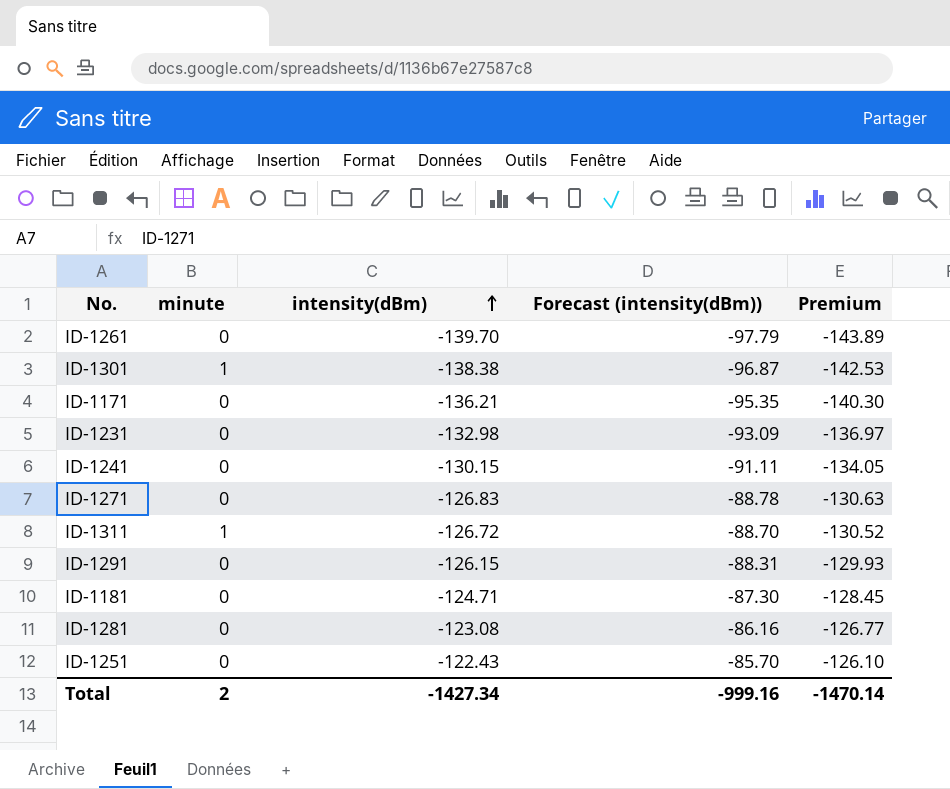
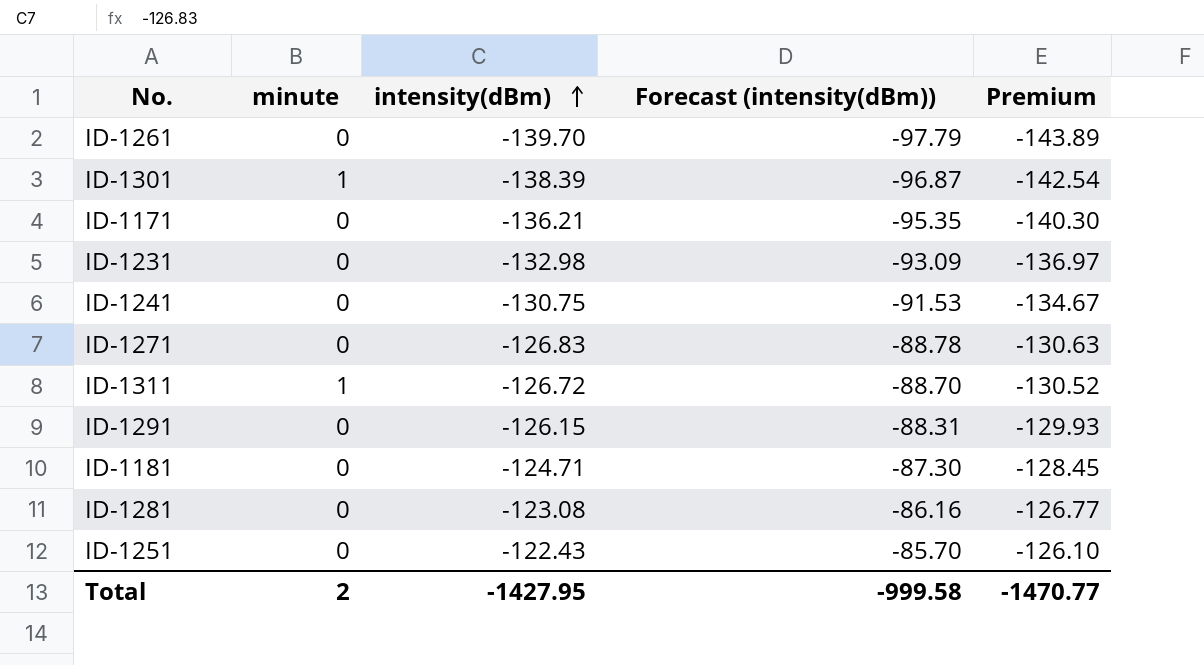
ID-1301 | intensity(dBm): -138.38 -> -138.39
ID-1301 | Premium: -142.53 -> -142.54
ID-1241 | intensity(dBm): -130.15 -> -130.75
ID-1241 | Forecast (intensity(dBm)): -91.11 -> -91.53
ID-1241 | Premium: -134.05 -> -134.67
Total | intensity(dBm): -1427.34 -> -1427.95
Total | Forecast (intensity(dBm)): -999.16 -> -999.58
Total | Premium: -1470.14 -> -1470.77

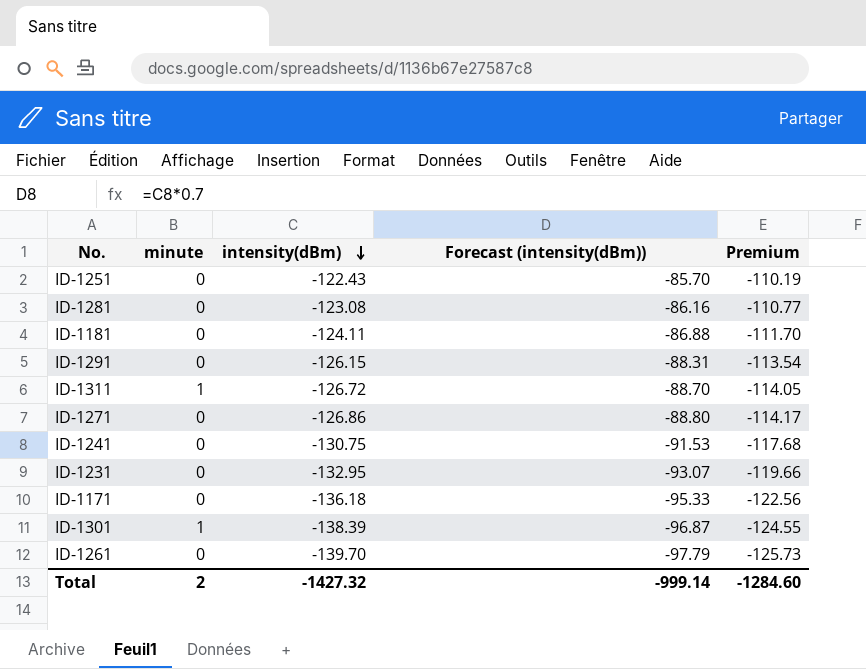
row order: intensity(dBm) ascending -> intensity(dBm) descending
column Premium | formula: [intensity(dBm)] * 1.03 -> [intensity(dBm)] * 0.9
ID-1181 | intensity(dBm): -124.71 -> -124.11
ID-1181 | Forecast (intensity(dBm)): -87.30 -> -86.88
ID-1271 | intensity(dBm): -126.83 -> -126.86
ID-1271 | Forecast (intensity(dBm)): -88.78 -> -88.80
ID-1231 | intensity(dBm): -132.98 -> -132.95
ID-1231 | Forecast (intensity(dBm)): -93.09 -> -93.07
ID-1171 | intensity(dBm): -136.21 -> -136.18
ID-1171 | Forecast (intensity(dBm)): -95.35 -> -95.33
Total | intensity(dBm): -1427.95 -> -1427.32
Total | Forecast (intensity(dBm)): -999.58 -> -999.14
Total | Premium: -1470.77 -> -1284.60

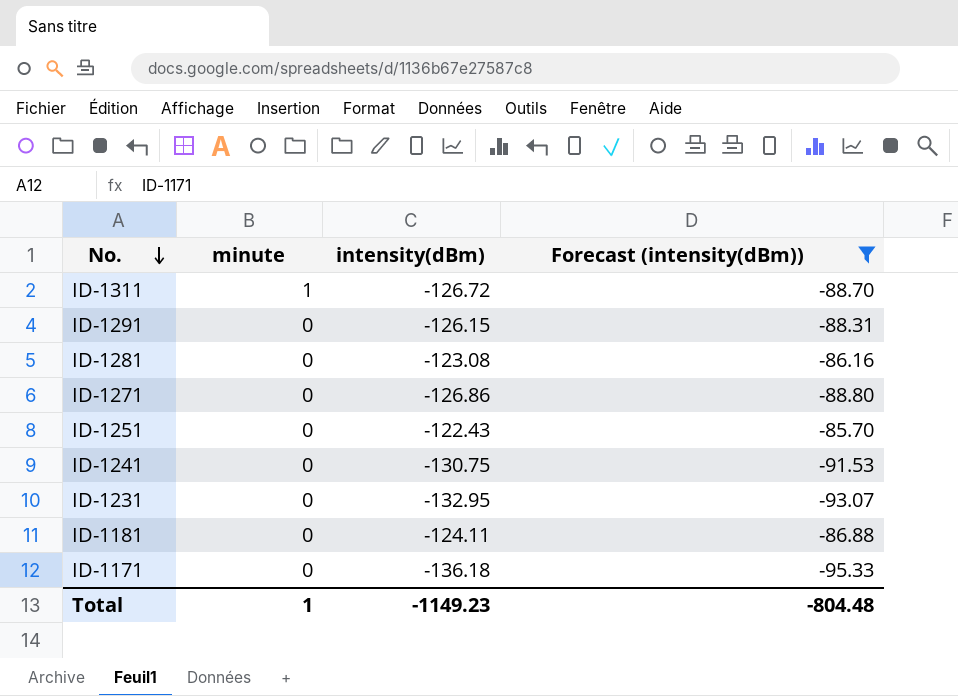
filter: none -> Forecast (intensity(dBm)) >= -95.33
row order: intensity(dBm) descending -> No. descending
column Premium | formula: [intensity(dBm)] * 0.9 -> none
Total | minute: 2 -> 1
Total | intensity(dBm): -1427.32 -> -1149.23
Total | Forecast (intensity(dBm)): -999.14 -> -804.48

